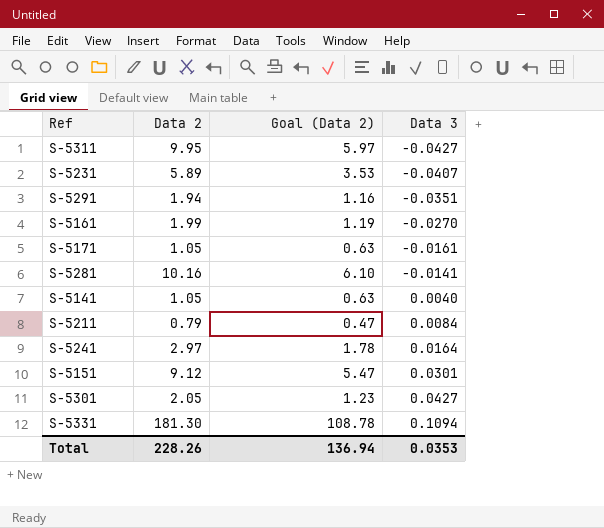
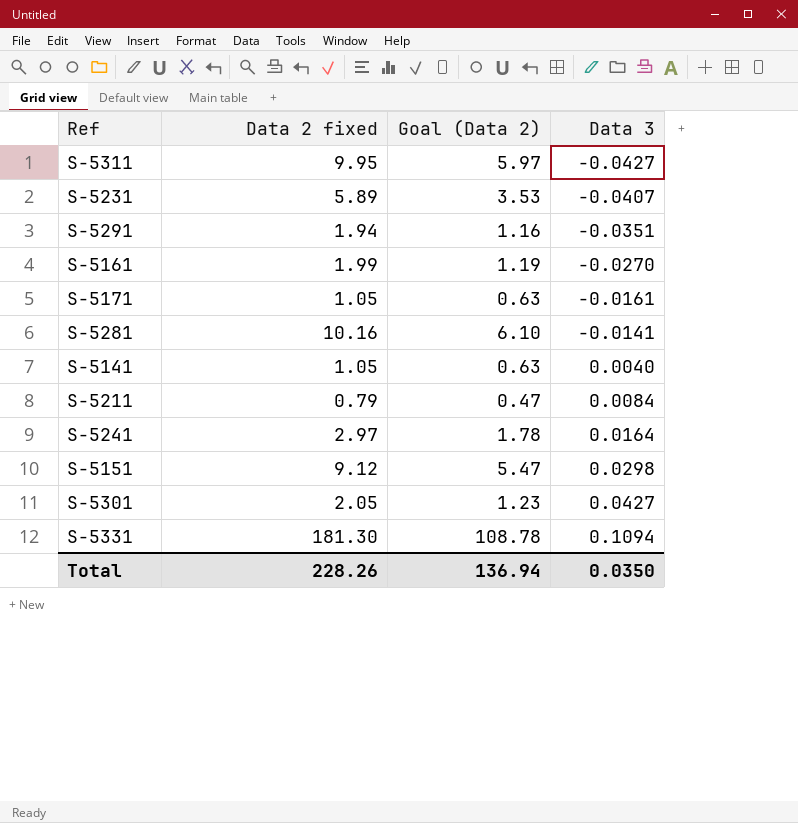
column name: Data 2 -> Data 2 fixed
S-5151 | Data 3: 0.0301 -> 0.0298
Total | Data 3: 0.0353 -> 0.0350

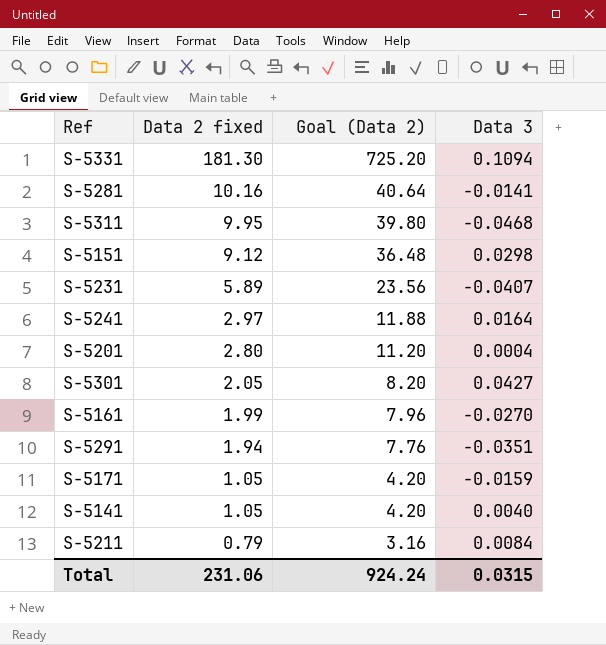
row order: Data 3 ascending -> Data 2 fixed descending
column Goal (Data 2) | formula: [Data 2 fixed] * 0.6 -> [Data 2 fixed] * 4
S-5311 | Data 3: -0.0427 -> -0.0468
row S-5201: none -> 2.80 | 11.20 | 0.0004
S-5171 | Data 3: -0.0161 -> -0.0159
Total | Data 2 fixed: 228.26 -> 231.06
Total | Goal (Data 2): 136.94 -> 924.24
Total | Data 3: 0.0350 -> 0.0315

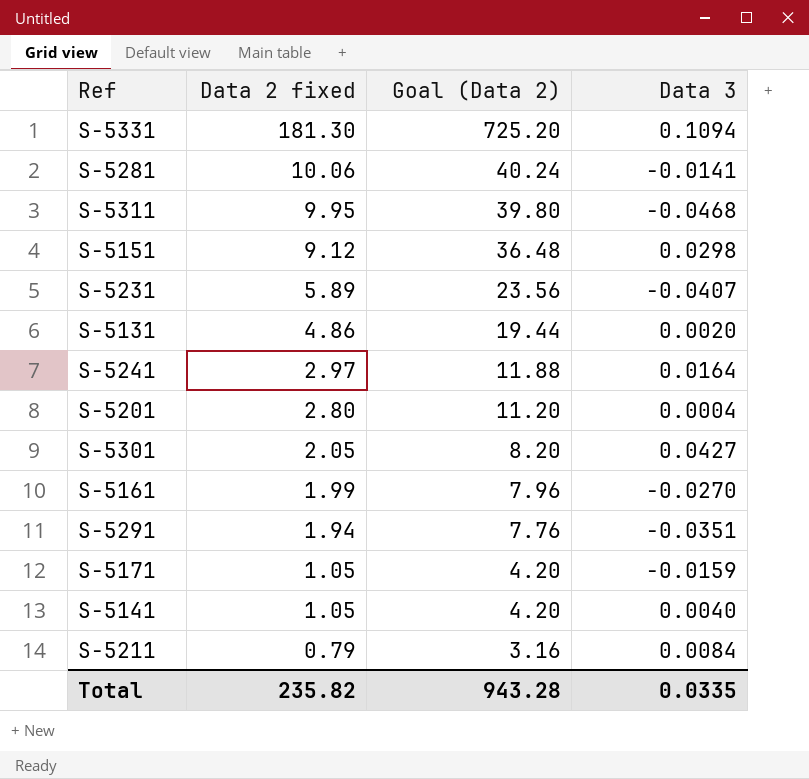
S-5281 | Data 2 fixed: 10.16 -> 10.06
S-5281 | Goal (Data 2): 40.64 -> 40.24
row S-5131: none -> 4.86 | 19.44 | 0.0020
Total | Data 2 fixed: 231.06 -> 235.82
Total | Goal (Data 2): 924.24 -> 943.28
Total | Data 3: 0.0315 -> 0.0335

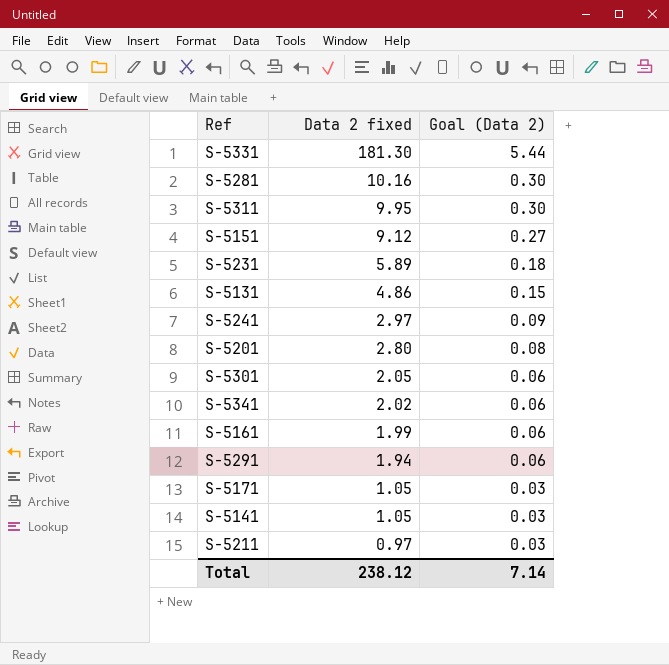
column Data 3 | position: 4 -> none
column Goal (Data 2) | formula: [Data 2 fixed] * 4 -> [Data 2 fixed] * 0.03
S-5281 | Data 2 fixed: 10.06 -> 10.16
row S-5341: none -> 2.02 | 0.06
S-5211 | Data 2 fixed: 0.79 -> 0.97
Total | Data 2 fixed: 235.82 -> 238.12
Total | Goal (Data 2): 943.28 -> 7.14

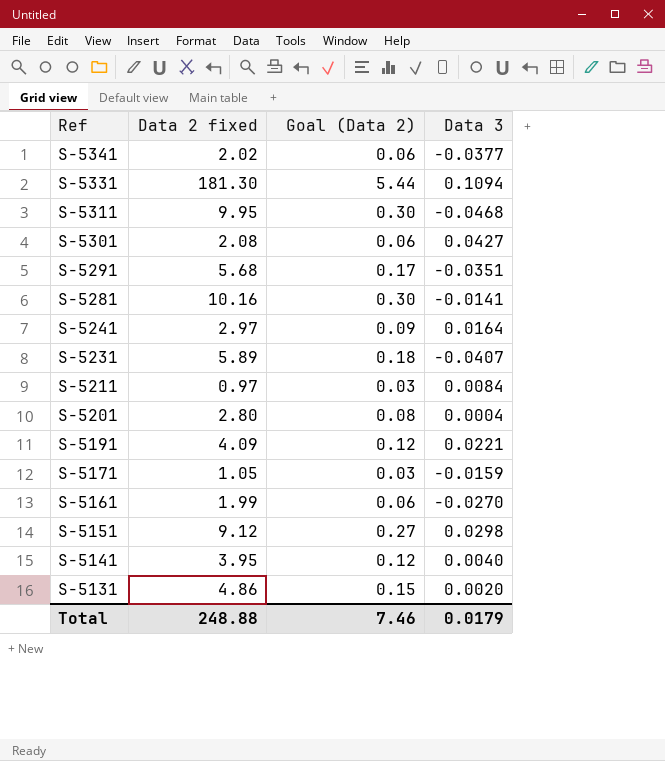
row order: Data 2 fixed descending -> Ref descending
column Data 3 | position: none -> 4
S-5301 | Data 2 fixed: 2.05 -> 2.08
S-5291 | Data 2 fixed: 1.94 -> 5.68
S-5291 | Goal (Data 2): 0.06 -> 0.17
row S-5191: none -> 4.09 | 0.12 | 0.0221
S-5141 | Data 2 fixed: 1.05 -> 3.95
S-5141 | Goal (Data 2): 0.03 -> 0.12
Total | Data 2 fixed: 238.12 -> 248.88
Total | Goal (Data 2): 7.14 -> 7.46

